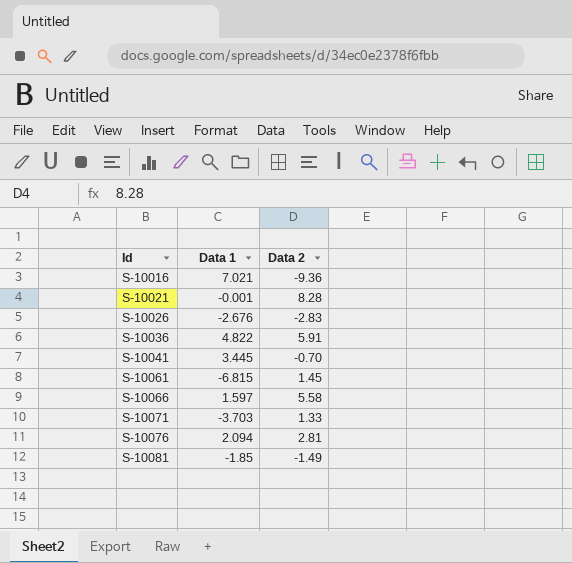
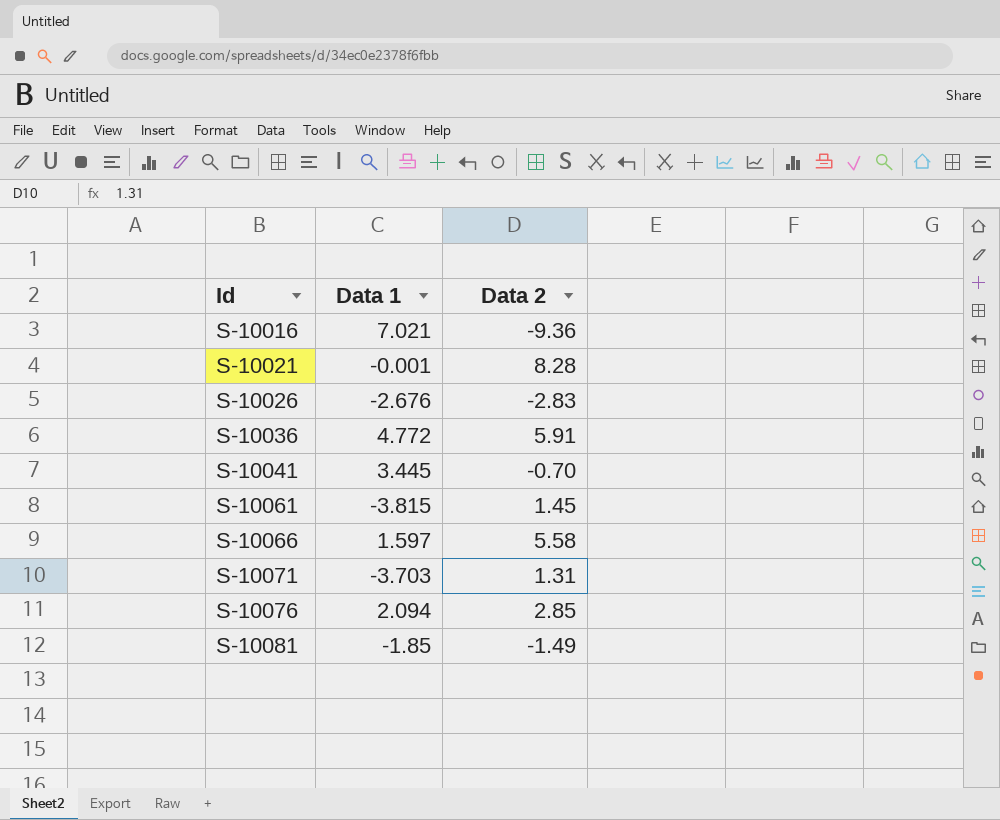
S-10036 | Data 1: 4.822 -> 4.772
S-10061 | Data 1: -6.815 -> -3.815
S-10071 | Data 2: 1.33 -> 1.31
S-10076 | Data 2: 2.81 -> 2.85

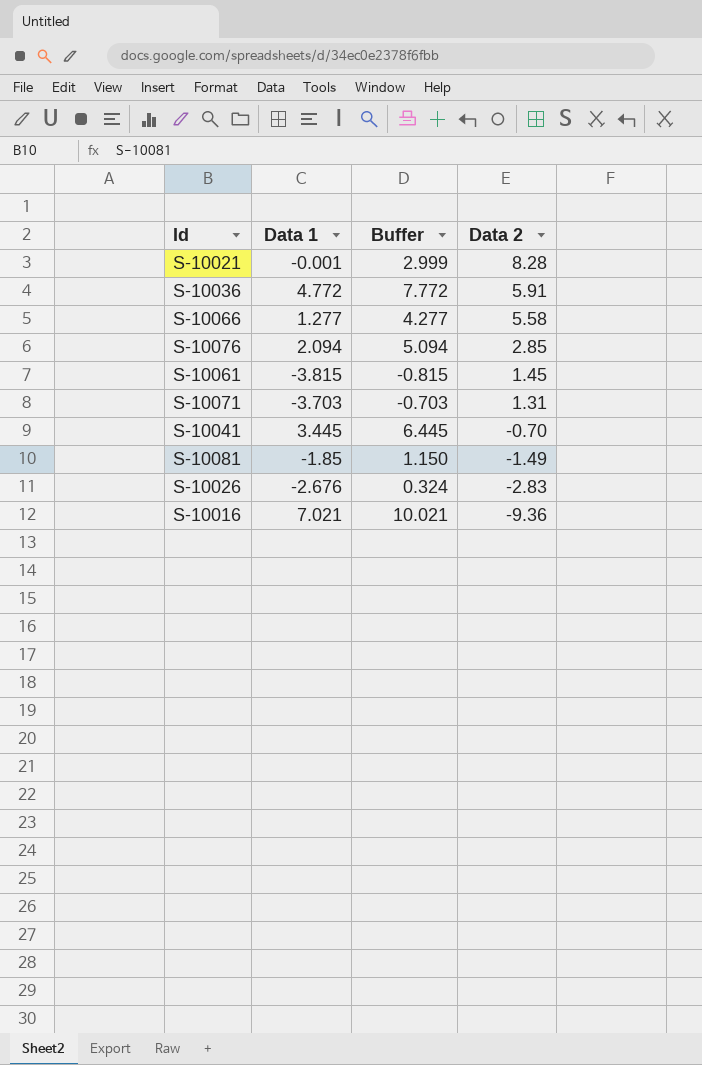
row order: Id ascending -> Data 2 descending
column Buffer | formula: none -> [Data 1] + 3
S-10066 | Data 1: 1.597 -> 1.277

